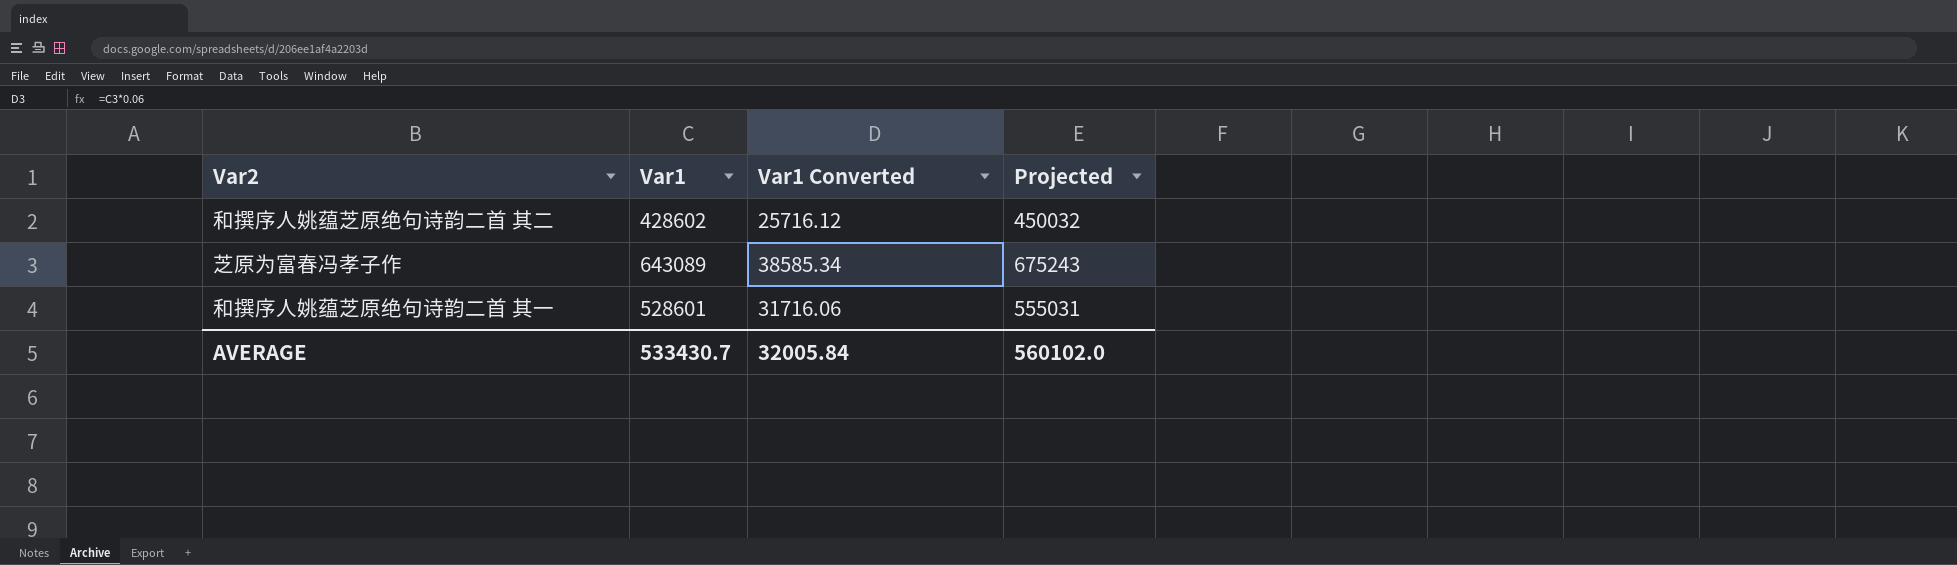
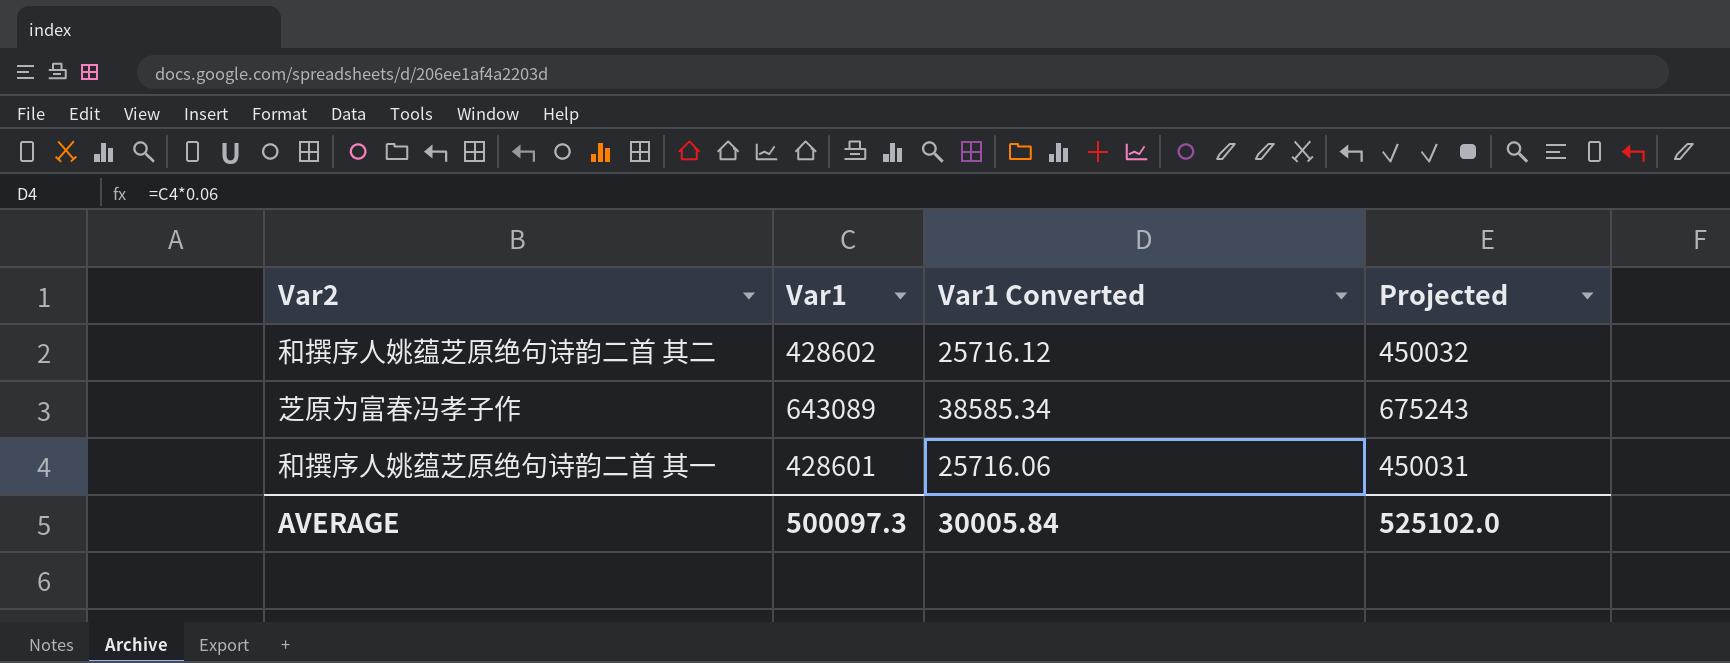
和撰序人姚蕴芝原绝句诗韵二首 其一 | Var1: 528601 -> 428601
和撰序人姚蕴芝原绝句诗韵二首 其一 | Var1 Converted: 31716.06 -> 25716.06
和撰序人姚蕴芝原绝句诗韵二首 其一 | Projected: 555031 -> 450031
AVERAGE | Var1: 533430.7 -> 500097.3
AVERAGE | Var1 Converted: 32005.84 -> 30005.84
AVERAGE | Projected: 560102.0 -> 525102.0

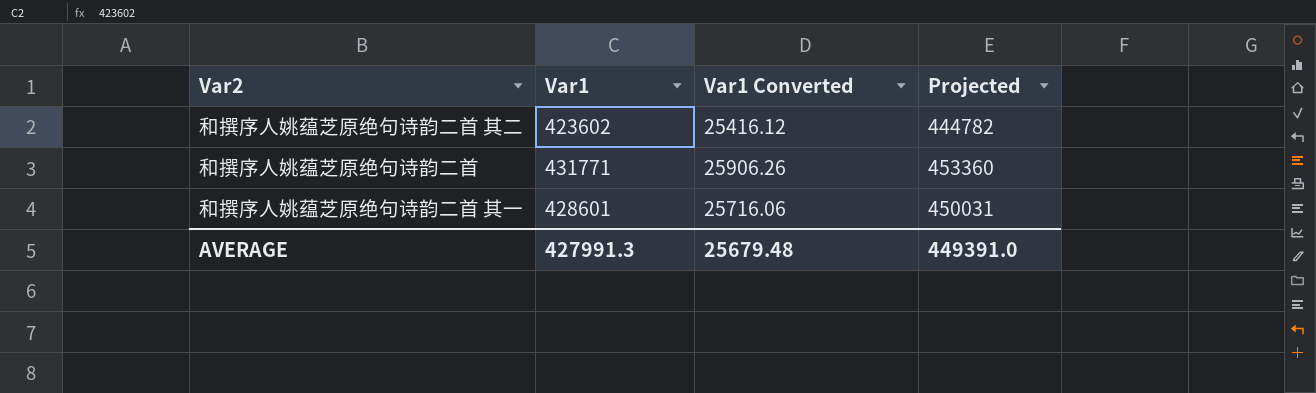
row 芝原为富春冯孝子作: 643089 | 38585.34 | 675243 -> none
和撰序人姚蕴芝原绝句诗韵二首 其二 | Var1: 428602 -> 423602
和撰序人姚蕴芝原绝句诗韵二首 其二 | Var1 Converted: 25716.12 -> 25416.12
和撰序人姚蕴芝原绝句诗韵二首 其二 | Projected: 450032 -> 444782
row 和撰序人姚蕴芝原绝句诗韵二首: none -> 431771 | 25906.26 | 453360
AVERAGE | Var1: 500097.3 -> 427991.3
AVERAGE | Var1 Converted: 30005.84 -> 25679.48
AVERAGE | Projected: 525102.0 -> 449391.0

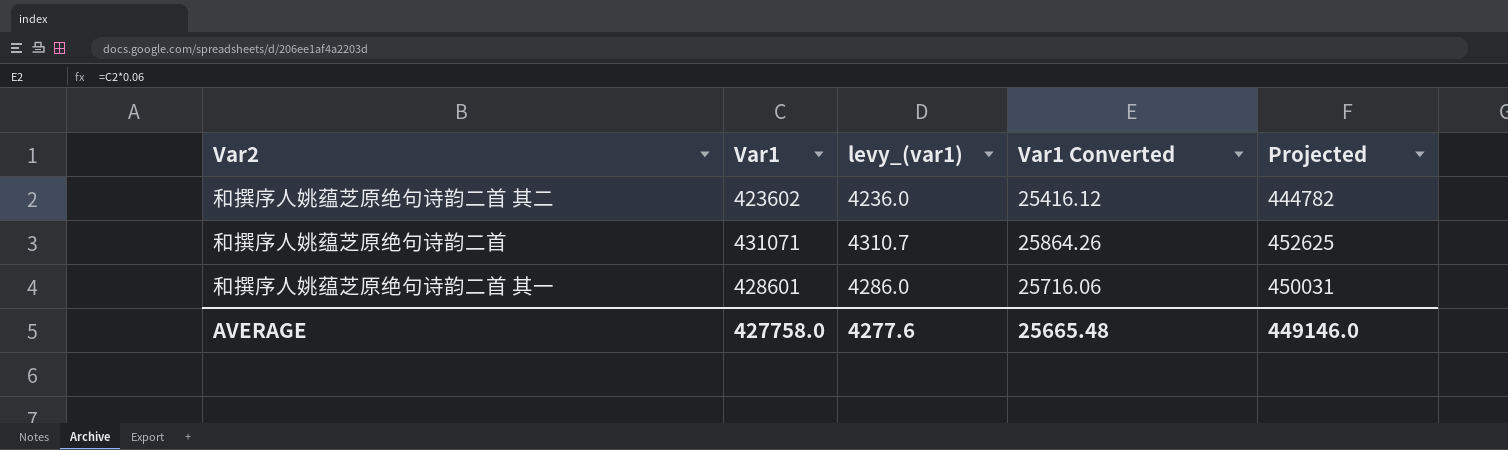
column levy_(var1) | formula: none -> [Var1] * 0.01
和撰序人姚蕴芝原绝句诗韵二首 | Var1: 431771 -> 431071
和撰序人姚蕴芝原绝句诗韵二首 | Var1 Converted: 25906.26 -> 25864.26
和撰序人姚蕴芝原绝句诗韵二首 | Projected: 453360 -> 452625
AVERAGE | Var1: 427991.3 -> 427758.0
AVERAGE | Var1 Converted: 25679.48 -> 25665.48
AVERAGE | Projected: 449391.0 -> 449146.0

